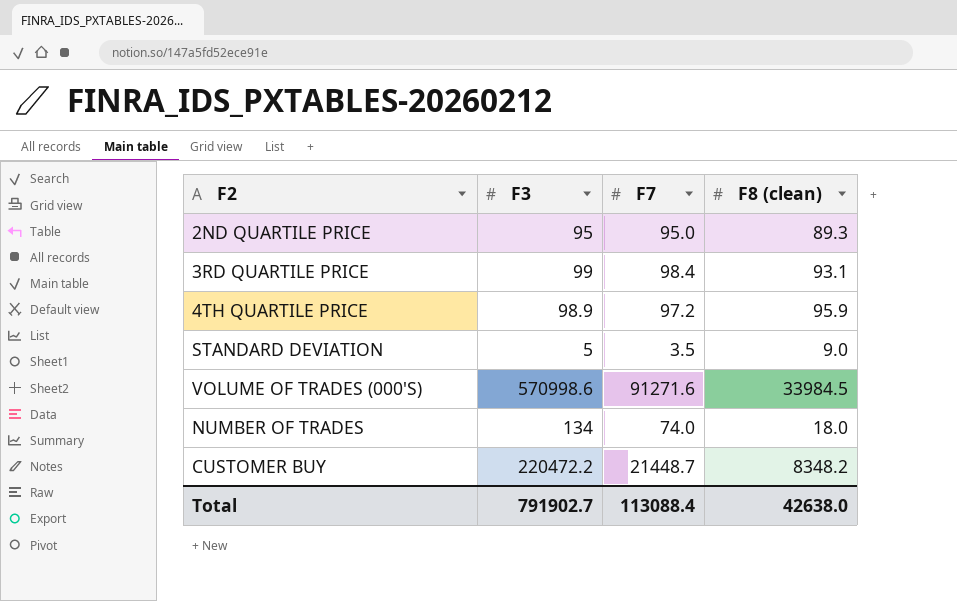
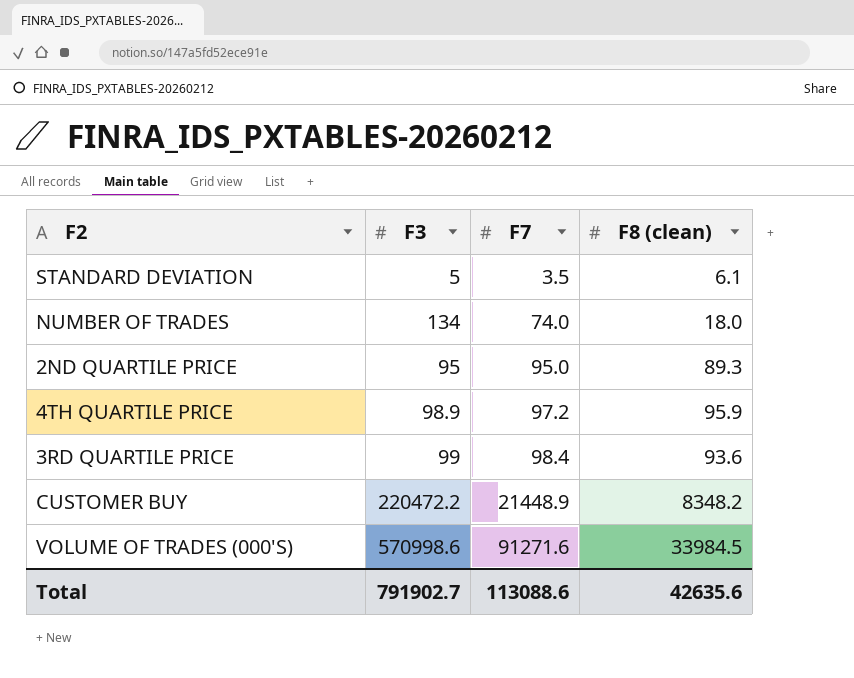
row order: none -> F7 ascending
STANDARD DEVIATION | F8 (clean): 9.0 -> 6.1
3RD QUARTILE PRICE | F8 (clean): 93.1 -> 93.6
CUSTOMER BUY | F7: 21448.7 -> 21448.9
Total | F7: 113088.4 -> 113088.6
Total | F8 (clean): 42638.0 -> 42635.6

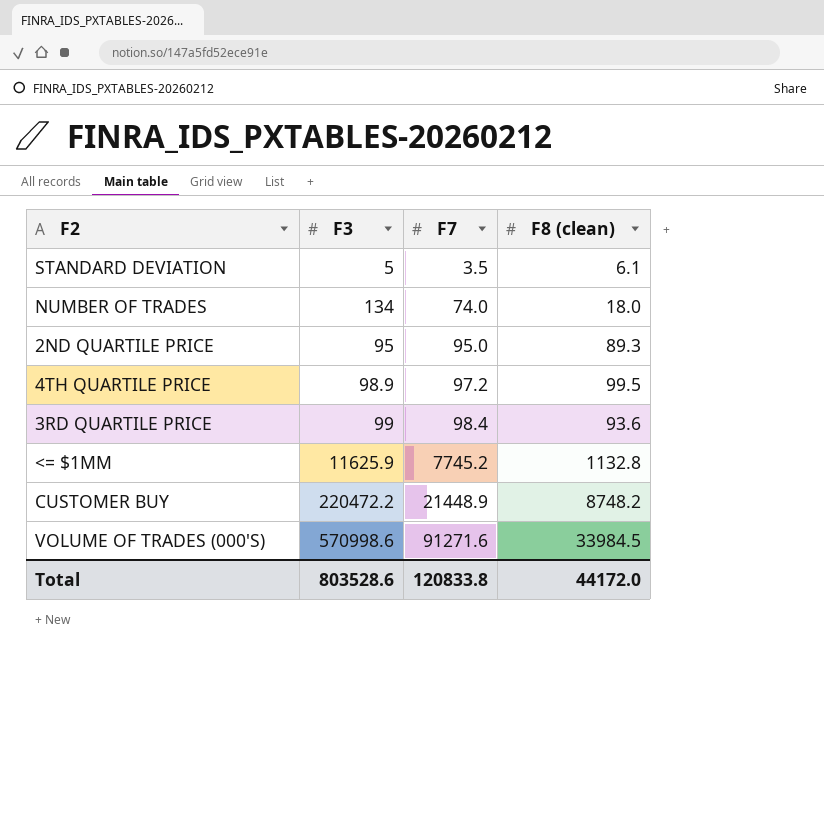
4TH QUARTILE PRICE | F8 (clean): 95.9 -> 99.5
row <= $1MM: none -> 11625.9 | 7745.2 | 1132.8
CUSTOMER BUY | F8 (clean): 8348.2 -> 8748.2
Total | F3: 791902.7 -> 803528.6
Total | F7: 113088.6 -> 120833.8
Total | F8 (clean): 42635.6 -> 44172.0

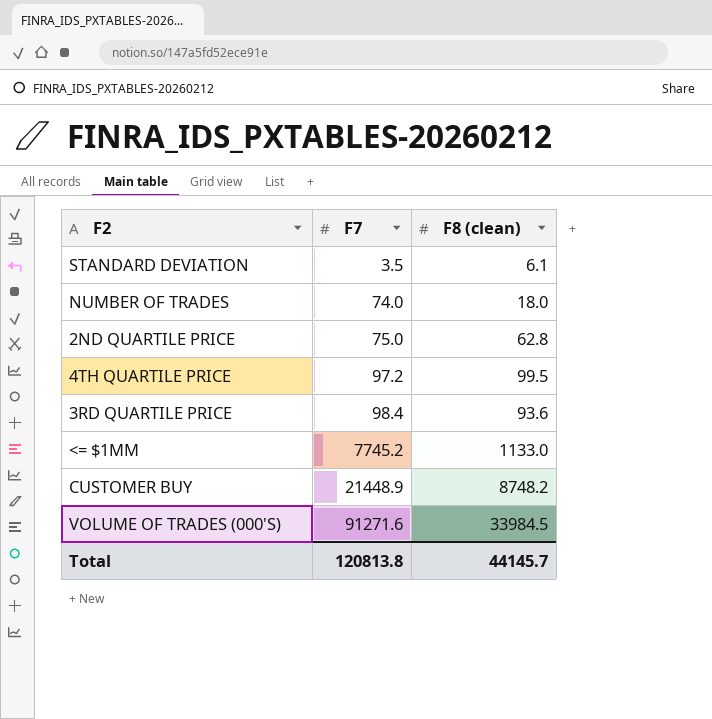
column F3 | position: 2 -> none
2ND QUARTILE PRICE | F7: 95.0 -> 75.0
2ND QUARTILE PRICE | F8 (clean): 89.3 -> 62.8
<= $1MM | F8 (clean): 1132.8 -> 1133.0
Total | F7: 120833.8 -> 120813.8
Total | F8 (clean): 44172.0 -> 44145.7

